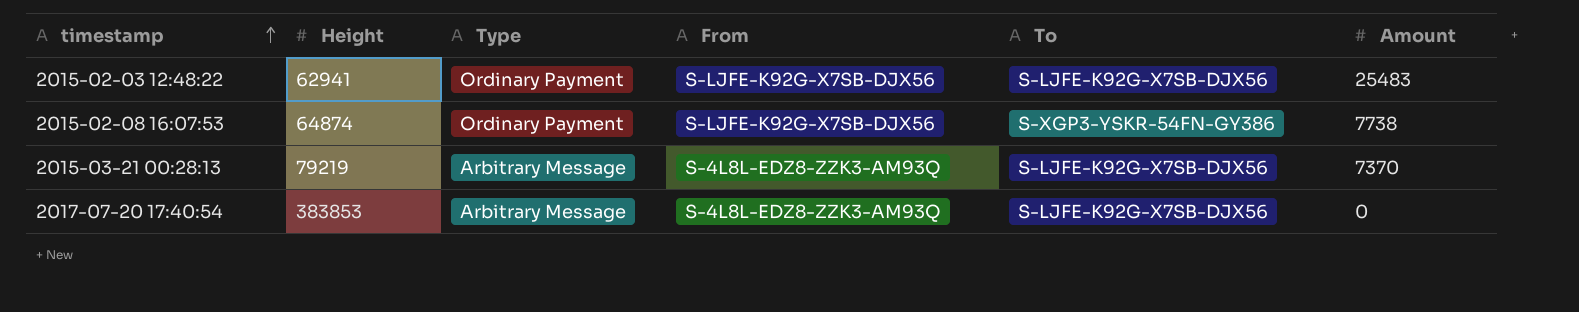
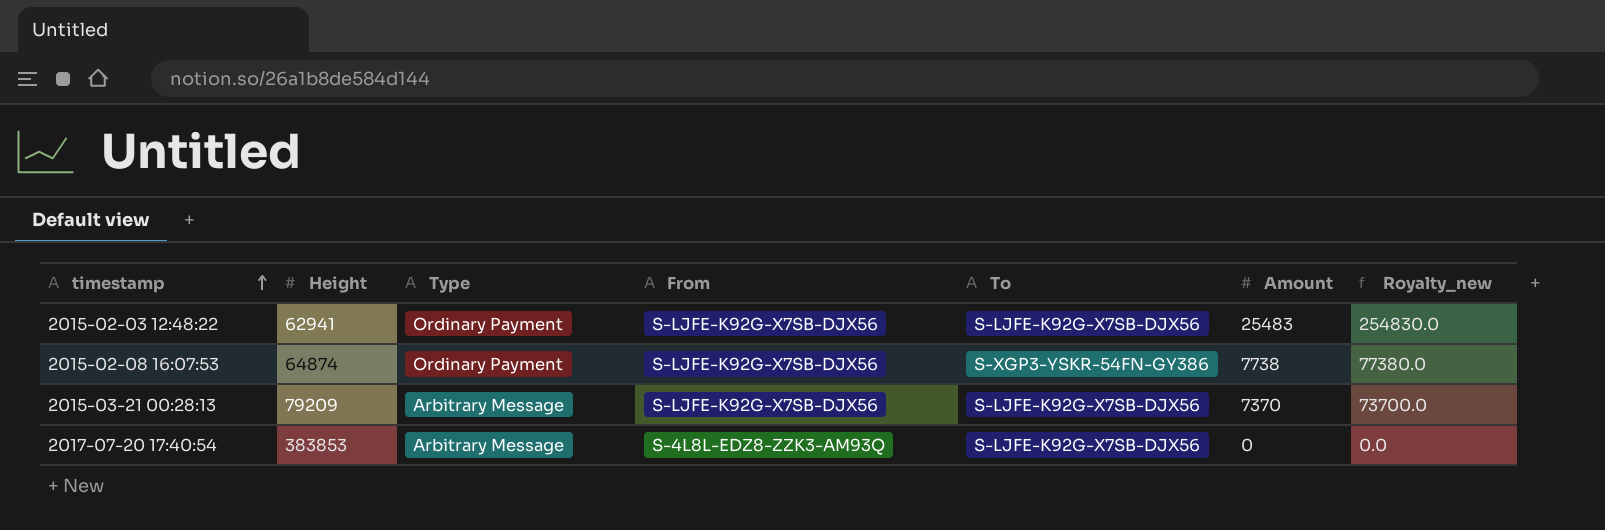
column Royalty_new | formula: none -> [Amount] * 10
2015-03-21 00:28:13 | Height: 79219 -> 79209
2015-03-21 00:28:13 | From: S-4L8L-EDZ8-ZZK3-AM93Q -> S-LJFE-K92G-X7SB-DJX56

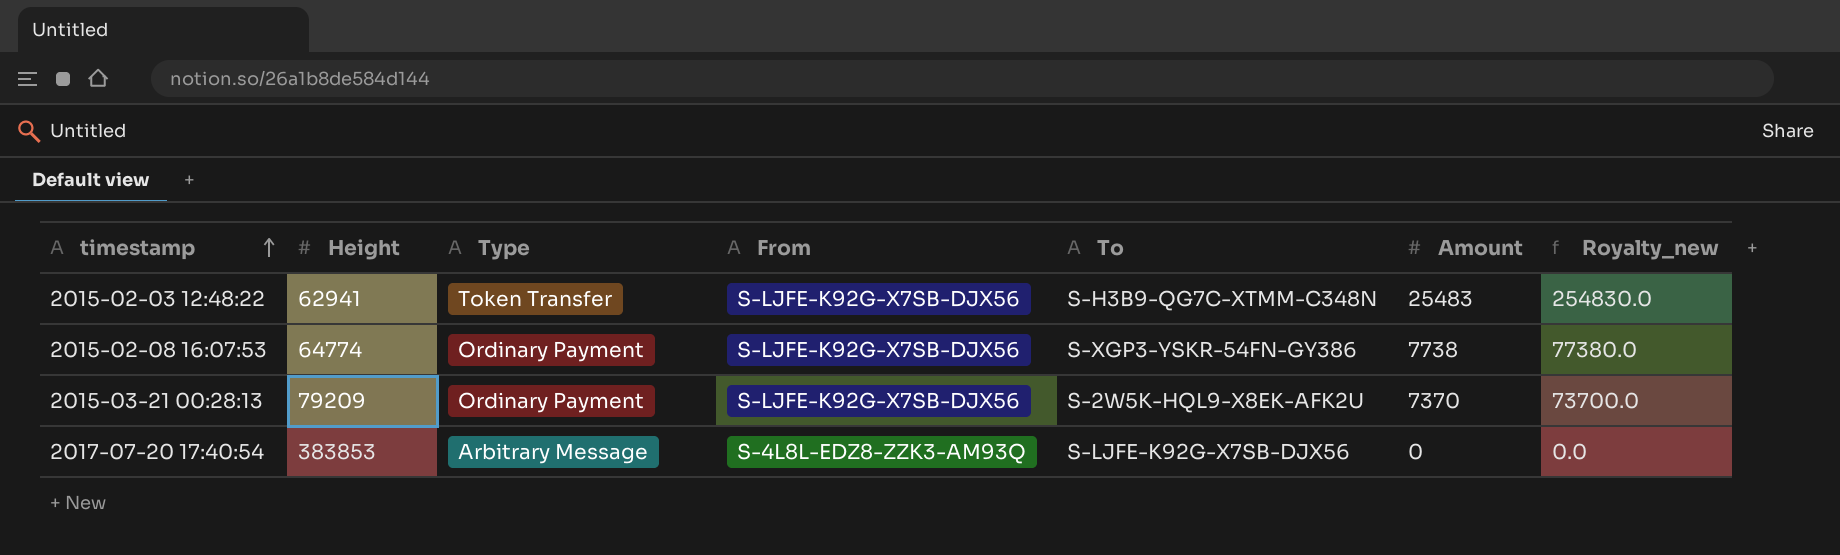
2015-02-03 12:48:22 | Type: Ordinary Payment -> Token Transfer
2015-02-03 12:48:22 | To: S-LJFE-K92G-X7SB-DJX56 -> S-H3B9-QG7C-XTMM-C348N
2015-02-08 16:07:53 | Height: 64874 -> 64774
2015-03-21 00:28:13 | Type: Arbitrary Message -> Ordinary Payment
2015-03-21 00:28:13 | To: S-LJFE-K92G-X7SB-DJX56 -> S-2W5K-HQL9-X8EK-AFK2U

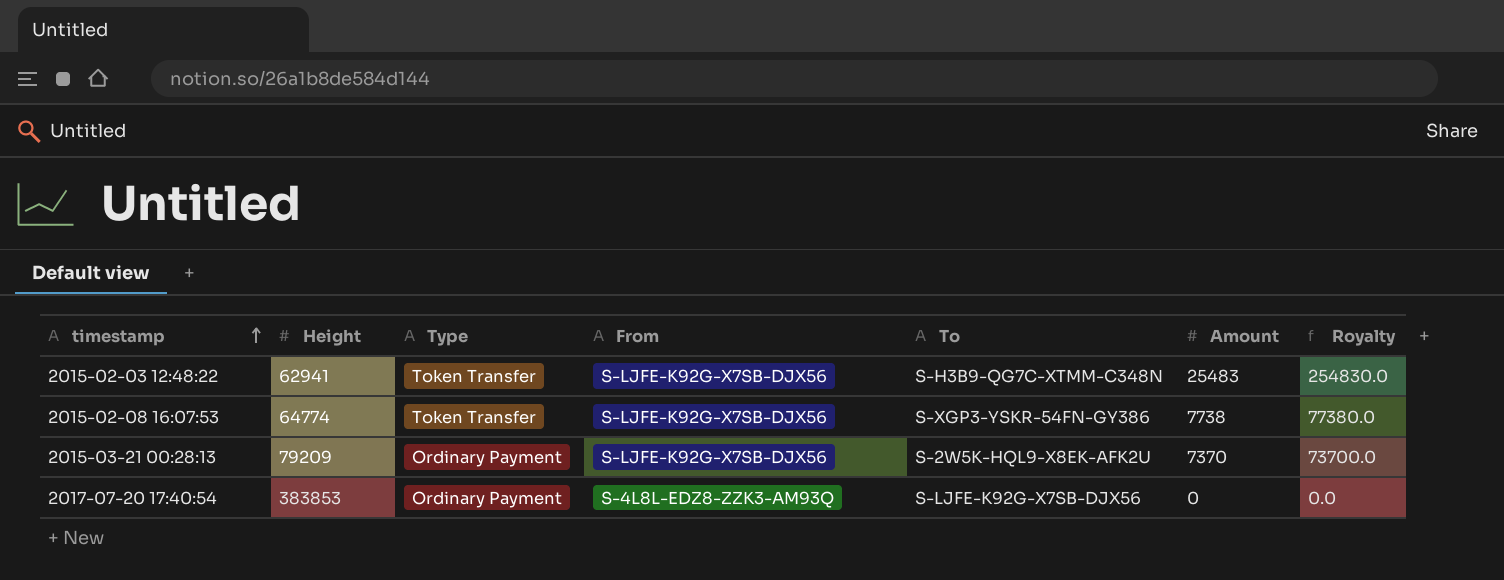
column name: Royalty_new -> Royalty
2015-02-08 16:07:53 | Type: Ordinary Payment -> Token Transfer
2017-07-20 17:40:54 | Type: Arbitrary Message -> Ordinary Payment

